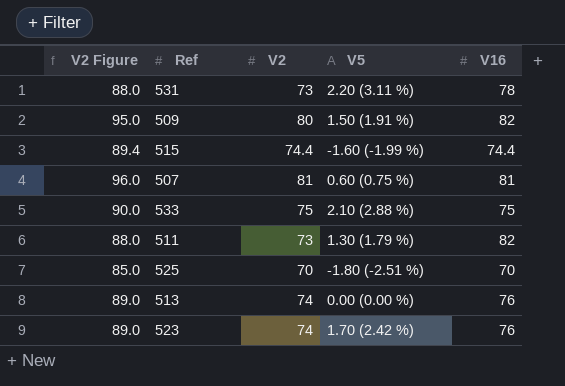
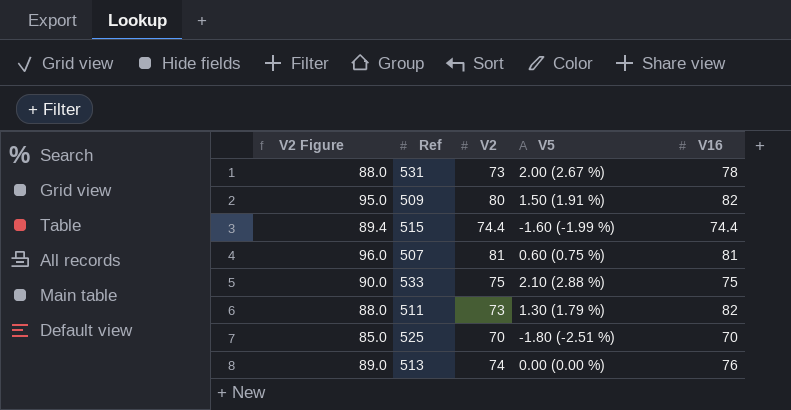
row 523: 89.0 | 74 | 1.70 (2.42 %) | 76 -> none
531 | V5: 2.20 (3.11 %) -> 2.00 (2.67 %)

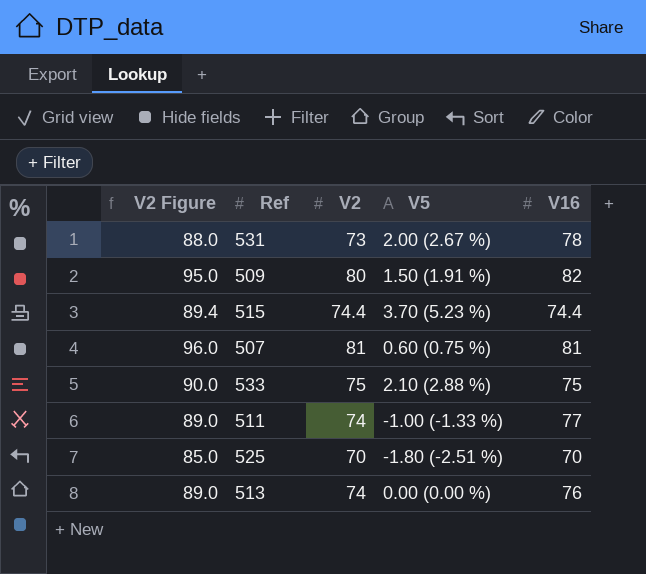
515 | V5: -1.60 (-1.99 %) -> 3.70 (5.23 %)
511 | V2 Figure: 88.0 -> 89.0
511 | V2: 73 -> 74
511 | V5: 1.30 (1.79 %) -> -1.00 (-1.33 %)
511 | V16: 82 -> 77

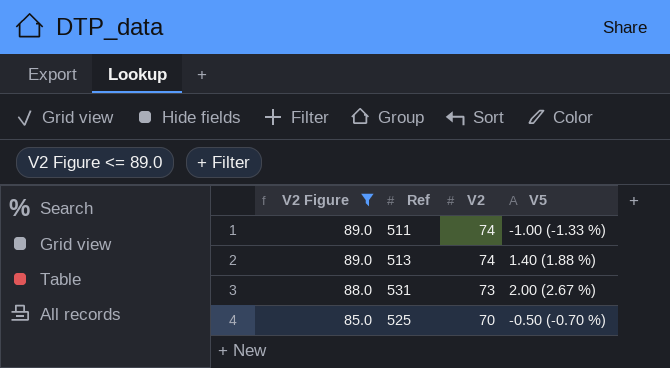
filter: none -> V2 Figure <= 89.0
row order: none -> V2 Figure descending
column V16 | position: 5 -> none
513 | V5: 0.00 (0.00 %) -> 1.40 (1.88 %)
525 | V5: -1.80 (-2.51 %) -> -0.50 (-0.70 %)

